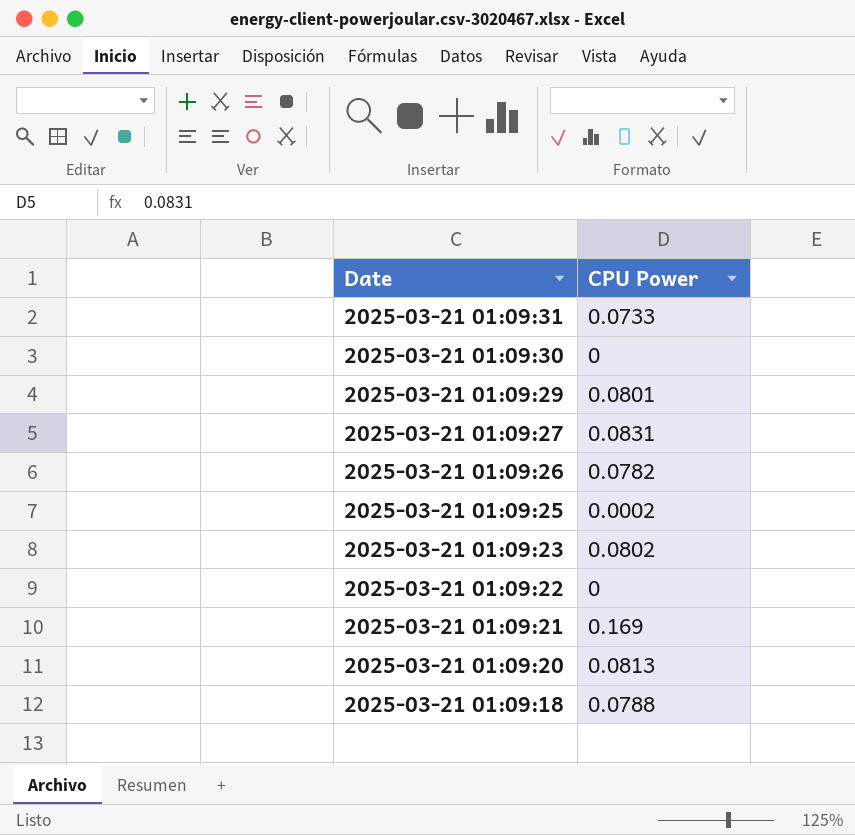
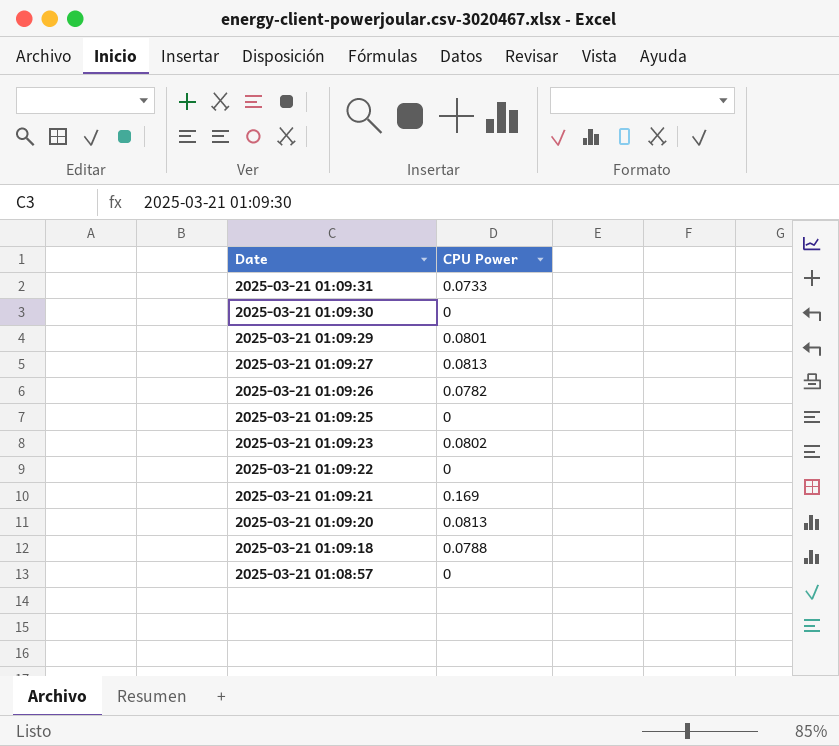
2025-03-21 01:09:27 | CPU Power: 0.0831 -> 0.0813
2025-03-21 01:09:25 | CPU Power: 0.0002 -> 0
row 2025-03-21 01:08:57: none -> 0

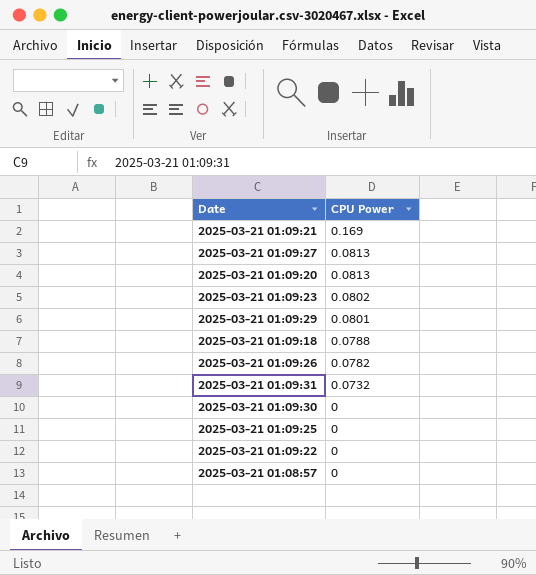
row order: Date descending -> CPU Power descending
2025-03-21 01:09:31 | CPU Power: 0.0733 -> 0.0732

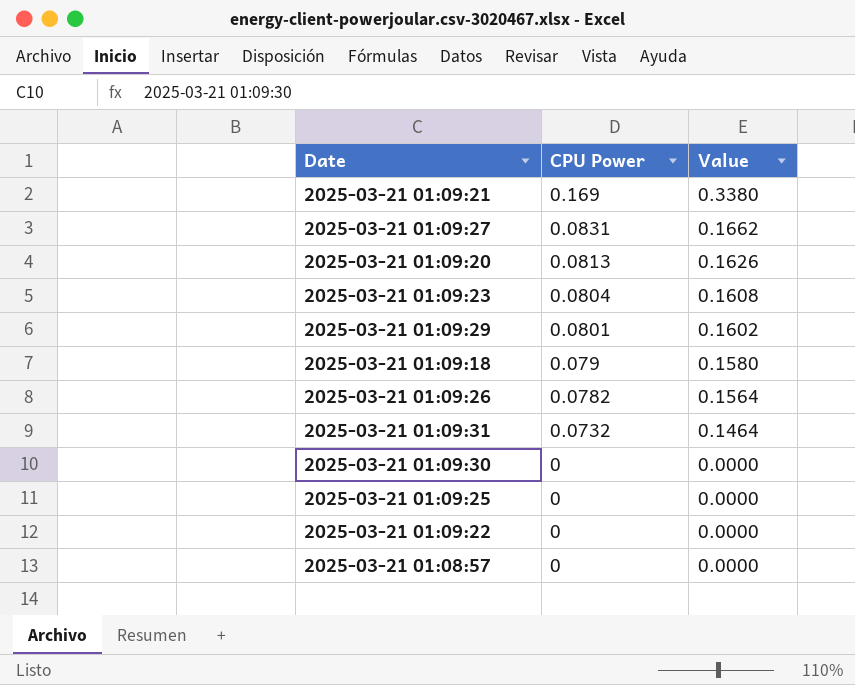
column Value | formula: none -> [CPU Power] * 2
2025-03-21 01:09:27 | CPU Power: 0.0813 -> 0.0831
2025-03-21 01:09:23 | CPU Power: 0.0802 -> 0.0804
2025-03-21 01:09:18 | CPU Power: 0.0788 -> 0.079

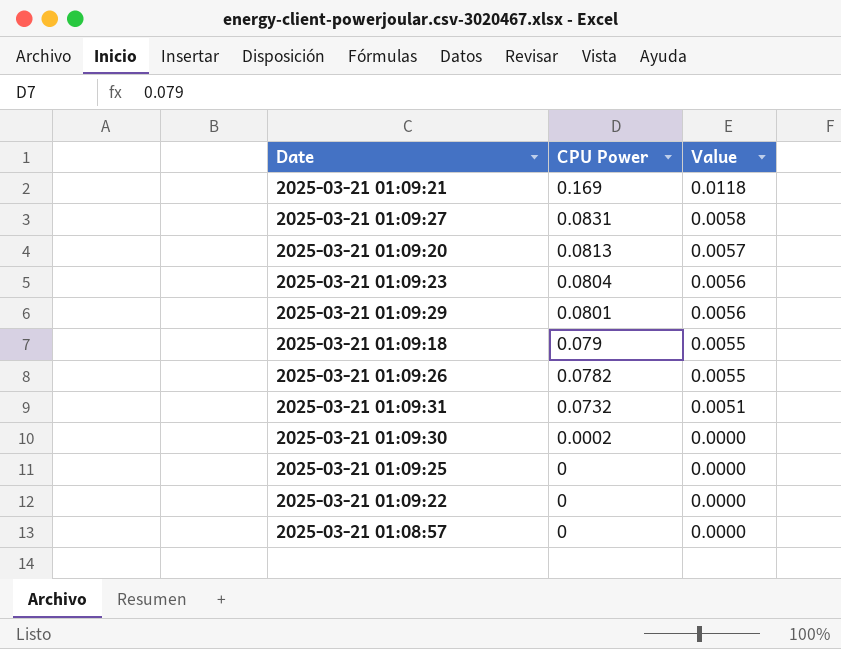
column Value | formula: [CPU Power] * 2 -> [CPU Power] * 0.07
2025-03-21 01:09:30 | CPU Power: 0 -> 0.0002

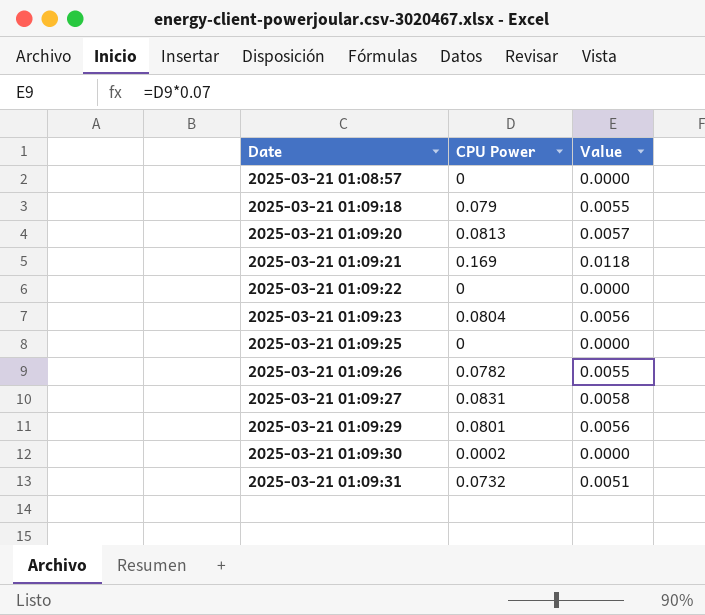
row order: CPU Power descending -> Date ascending

